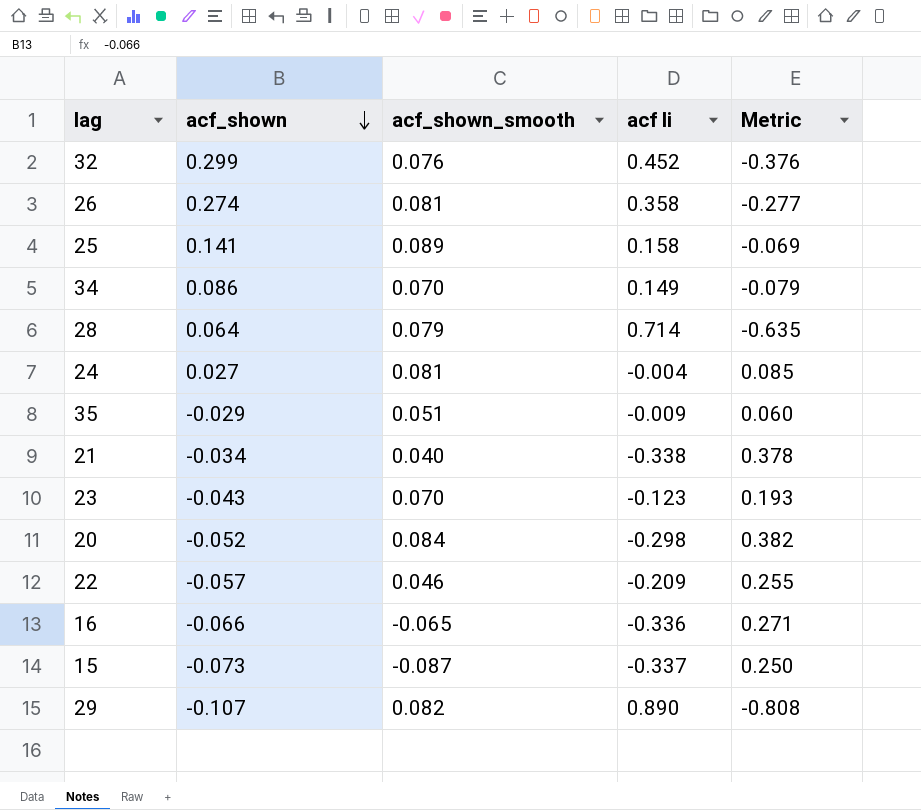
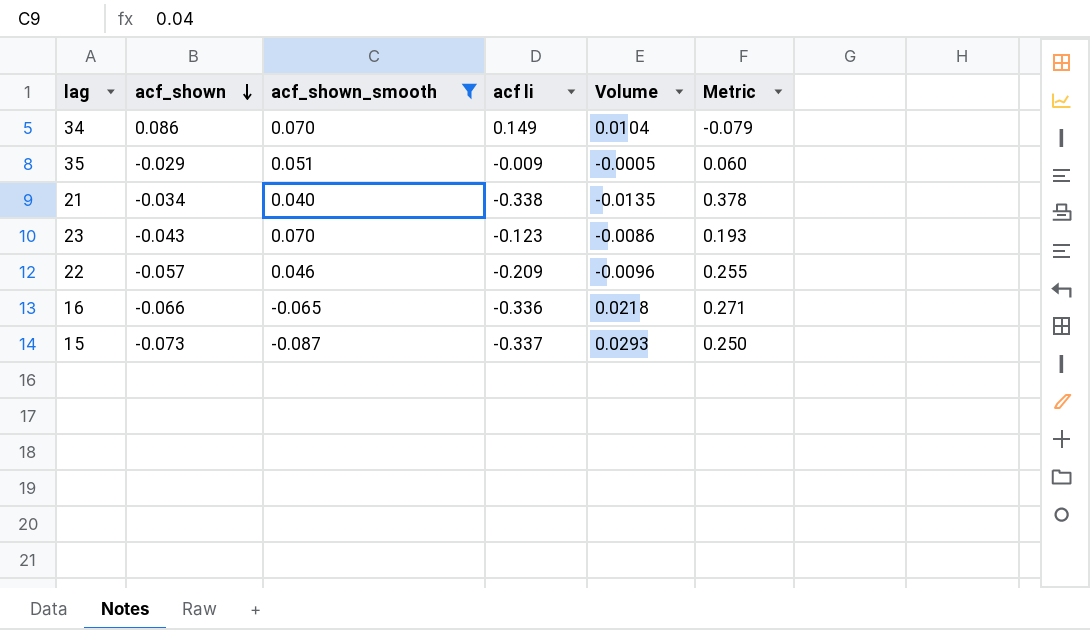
filter: none -> acf_shown_smooth <= 0.070
column Volume | formula: none -> [acf_shown_smooth] * [acf li]

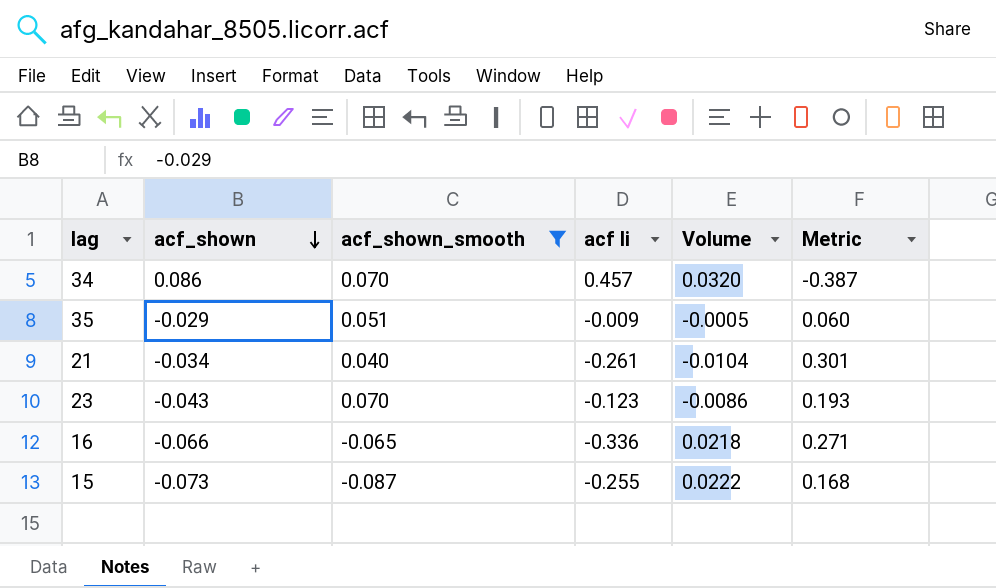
row 22: -0.057 | 0.046 | -0.209 | -0.0096 | 0.255 -> none
34 | acf li: 0.149 -> 0.457
34 | Volume: 0.0104 -> 0.0320
34 | Metric: -0.079 -> -0.387
21 | acf li: -0.338 -> -0.261
21 | Volume: -0.0135 -> -0.0104
21 | Metric: 0.378 -> 0.301
15 | acf li: -0.337 -> -0.255
15 | Volume: 0.0293 -> 0.0222
15 | Metric: 0.250 -> 0.168

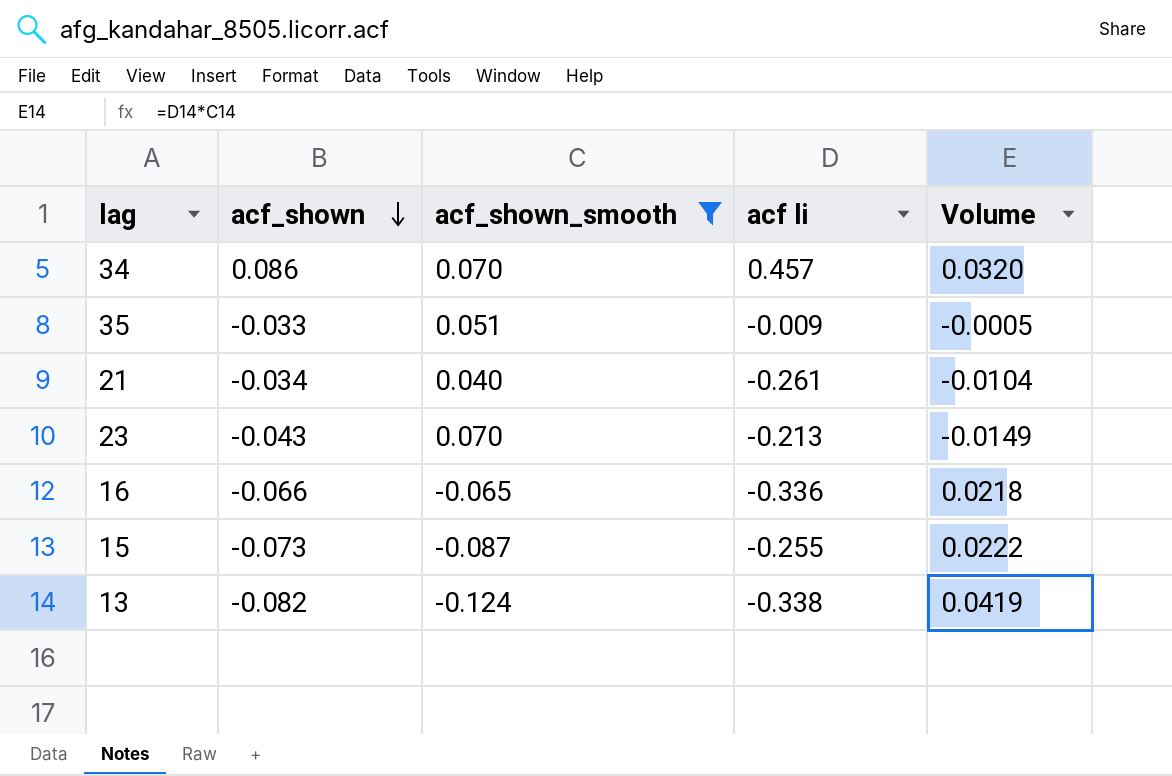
column Metric | formula: [acf_shown_smooth] - [acf li] -> none
35 | acf_shown: -0.029 -> -0.033
23 | acf li: -0.123 -> -0.213
23 | Volume: -0.0086 -> -0.0149
row 13: none -> -0.082 | -0.124 | -0.338 | 0.0419

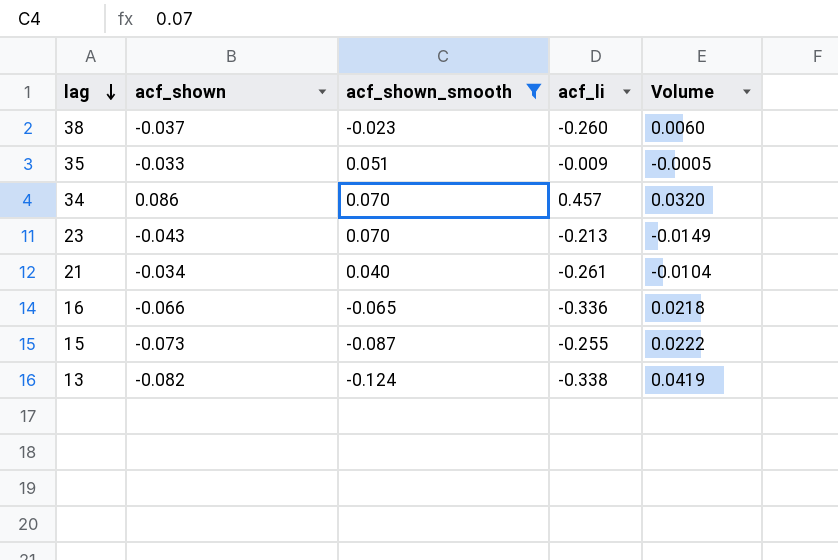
row order: acf_shown descending -> lag descending
column name: acf li -> acf_li
row 38: none -> -0.037 | -0.023 | -0.260 | 0.0060

